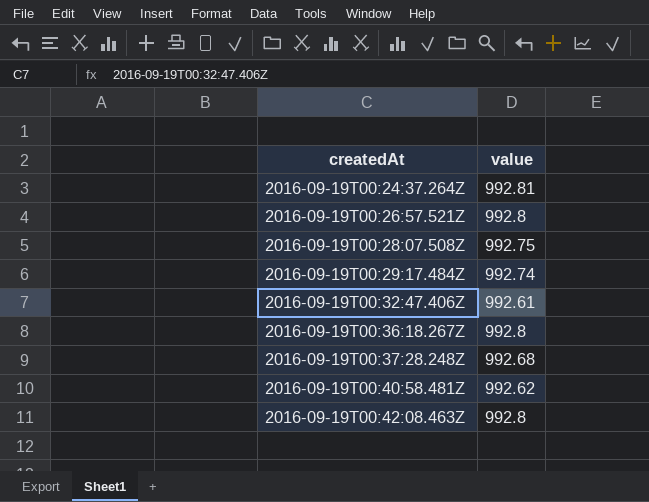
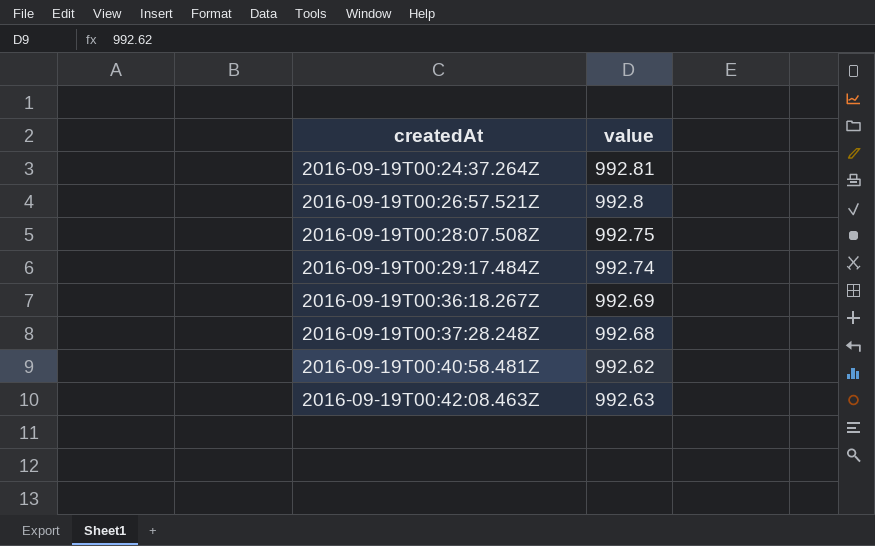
row 2016-09-19T00:32:47.406Z: 992.61 -> none
2016-09-19T00:36:18.267Z | value: 992.8 -> 992.69
2016-09-19T00:42:08.463Z | value: 992.8 -> 992.63

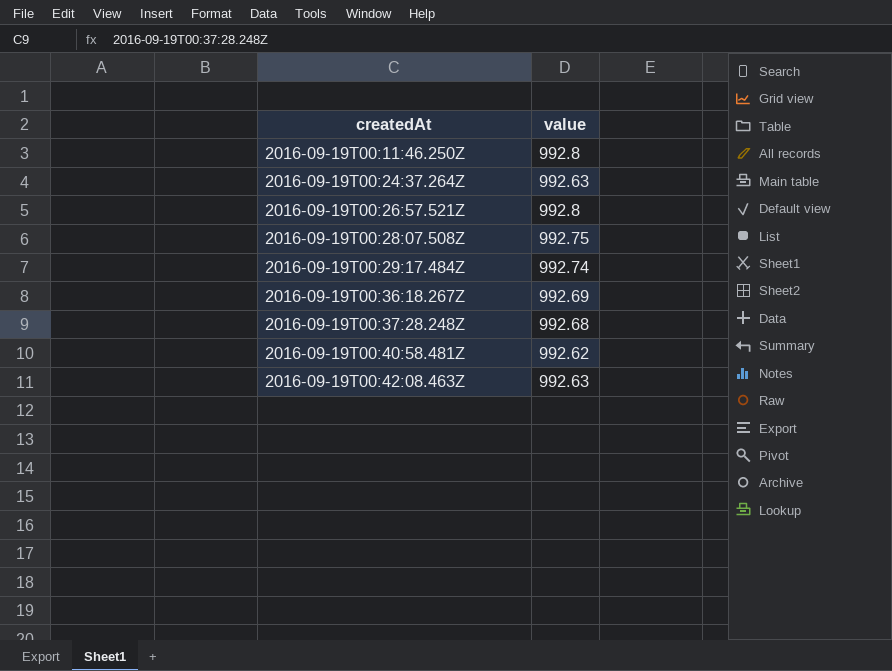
row 2016-09-19T00:11:46.250Z: none -> 992.8
2016-09-19T00:24:37.264Z | value: 992.81 -> 992.63

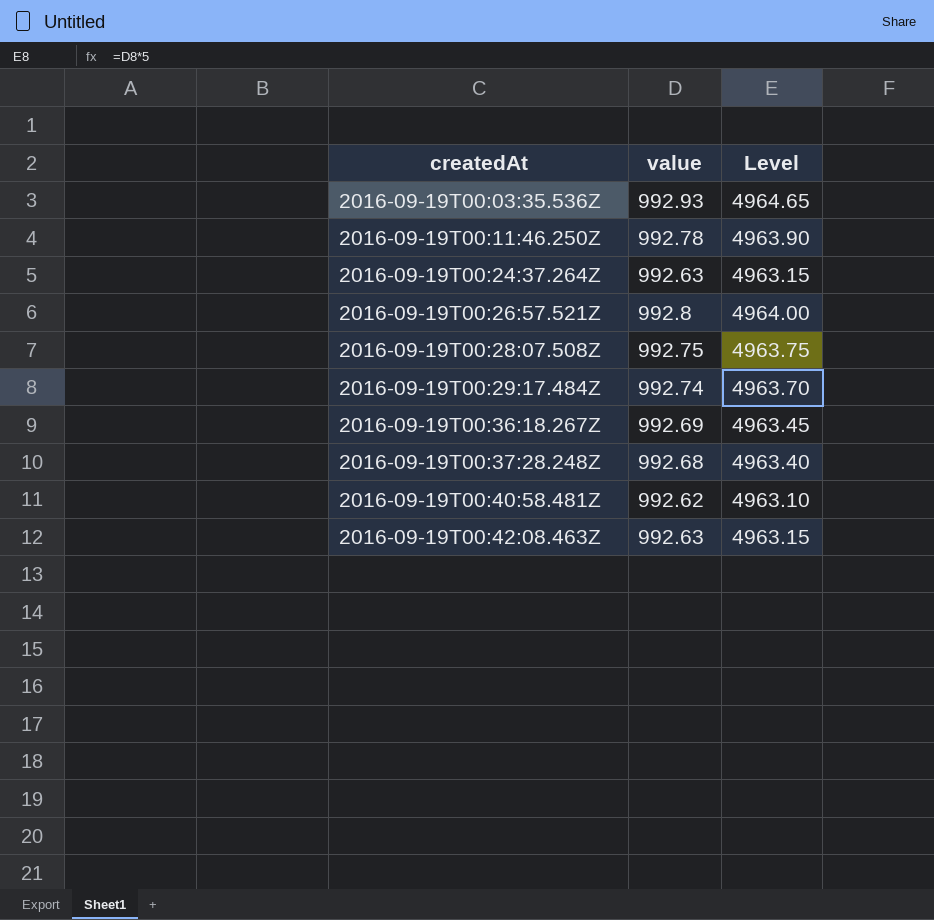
column Level | formula: none -> [value] * 5
row 2016-09-19T00:03:35.536Z: none -> 992.93 | 4964.65
2016-09-19T00:11:46.250Z | value: 992.8 -> 992.78

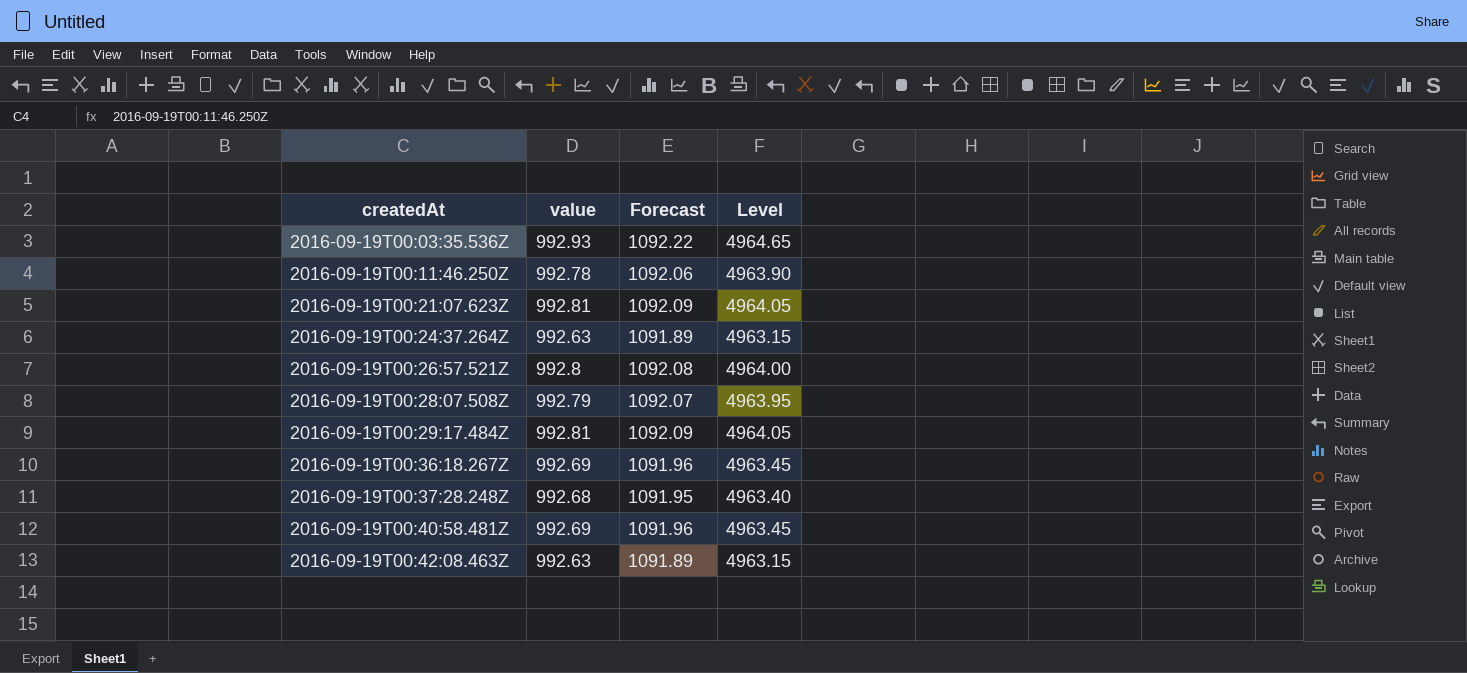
column Forecast | formula: none -> [value] * 1.1
row 2016-09-19T00:21:07.623Z: none -> 992.81 | 1092.09 | 4964.05
2016-09-19T00:28:07.508Z | value: 992.75 -> 992.79
2016-09-19T00:28:07.508Z | Level: 4963.75 -> 4963.95
2016-09-19T00:29:17.484Z | value: 992.74 -> 992.81
2016-09-19T00:29:17.484Z | Level: 4963.70 -> 4964.05
2016-09-19T00:40:58.481Z | value: 992.62 -> 992.69
2016-09-19T00:40:58.481Z | Level: 4963.10 -> 4963.45

